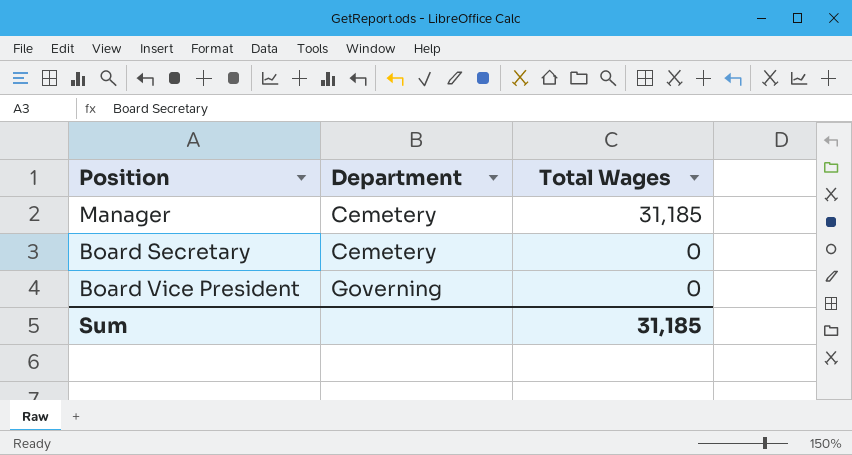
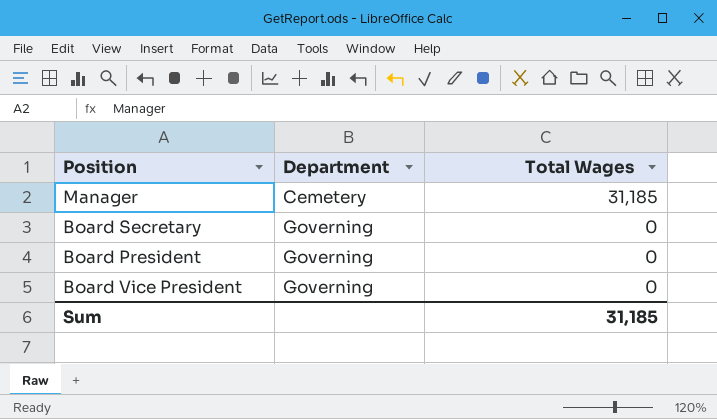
Board Secretary | Department: Cemetery -> Governing
row Board President: none -> Governing | 0

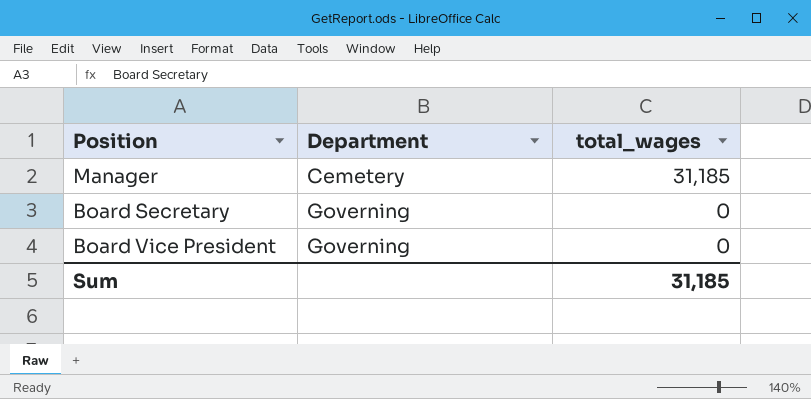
column name: Total Wages -> total_wages
row Board President: Governing | 0 -> none

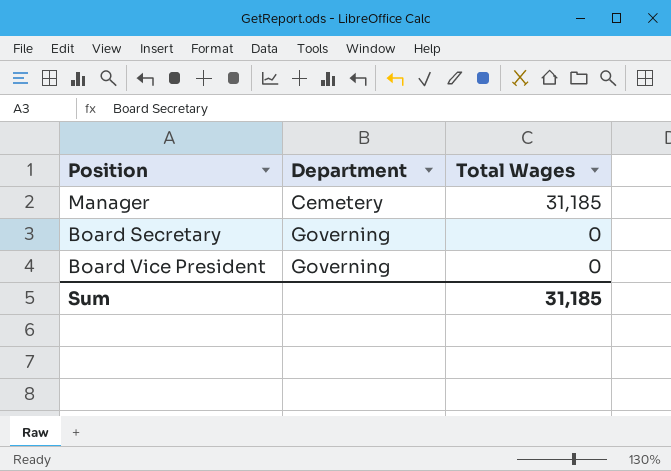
column name: total_wages -> Total Wages

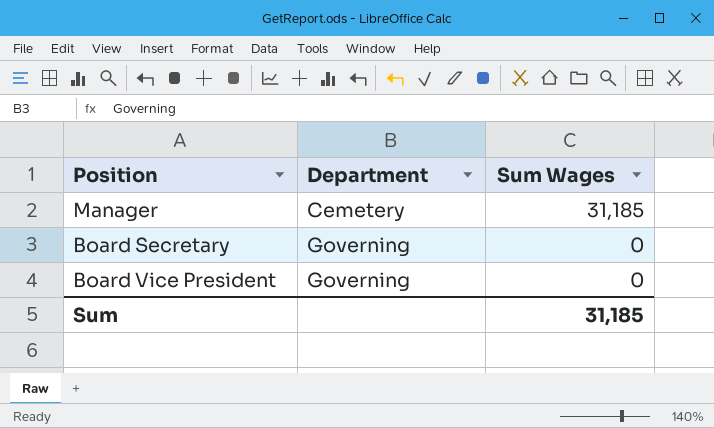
column name: Total Wages -> Sum Wages

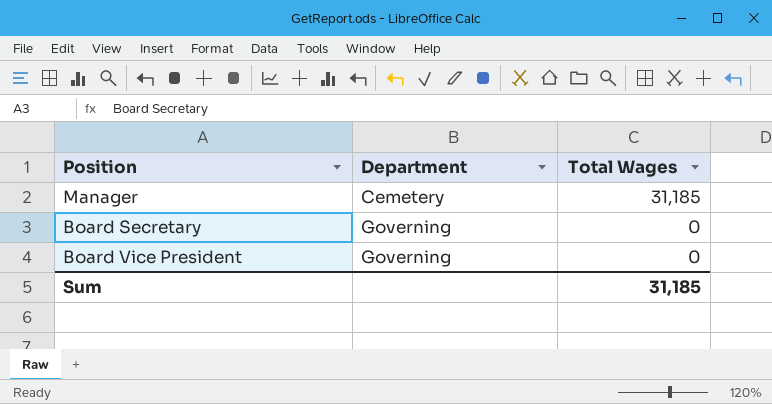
column name: Sum Wages -> Total Wages

